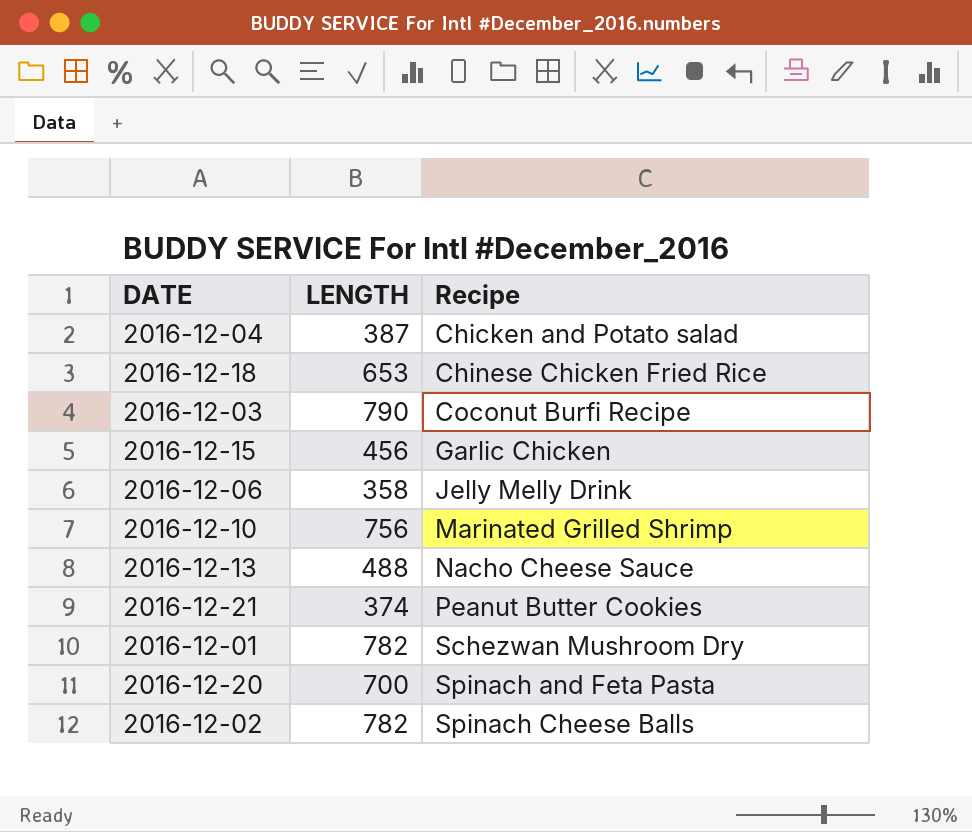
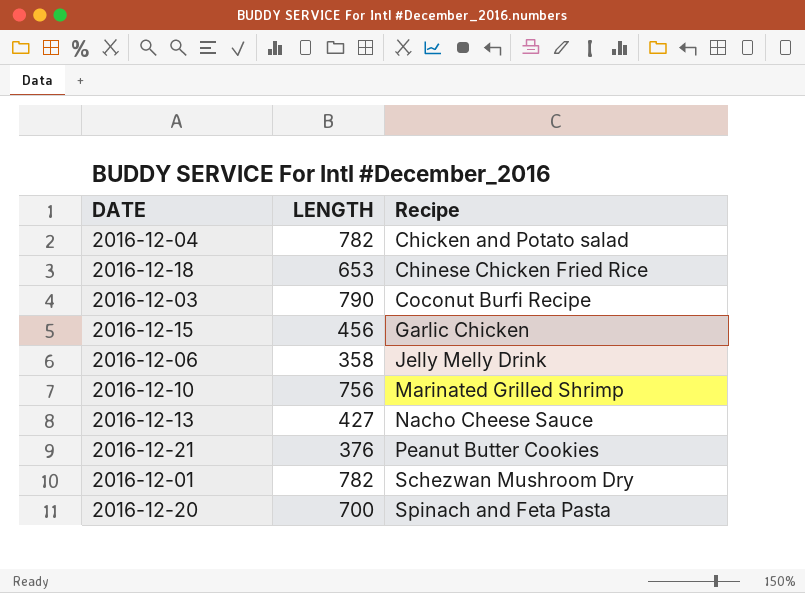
row 2016-12-02: 782 | Spinach Cheese Balls -> none
2016-12-04 | LENGTH: 387 -> 782
2016-12-13 | LENGTH: 488 -> 427
2016-12-21 | LENGTH: 374 -> 376

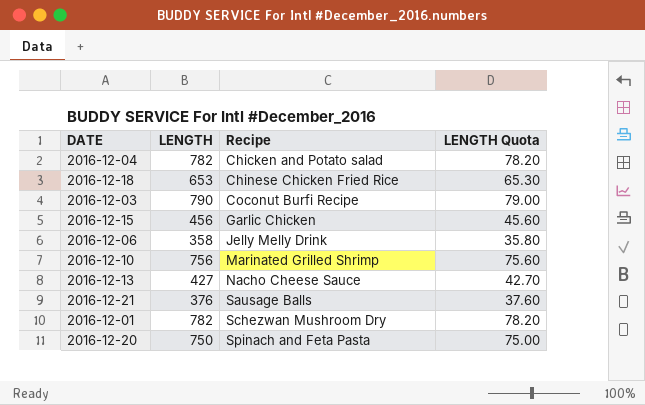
column LENGTH Quota | formula: none -> [LENGTH] * 0.1
2016-12-21 | Recipe: Peanut Butter Cookies -> Sausage Balls
2016-12-20 | LENGTH: 700 -> 750

